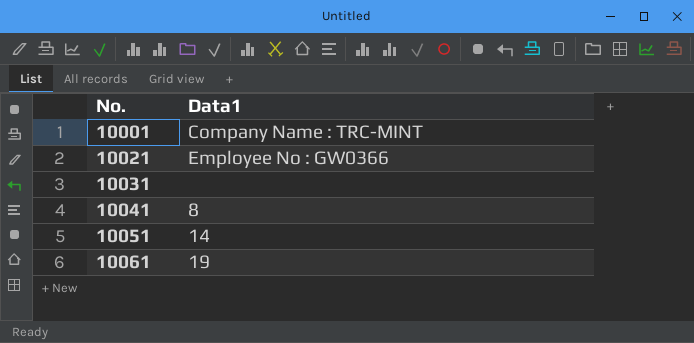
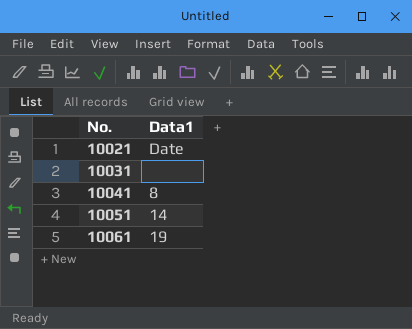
row 10001: Company Name : TRC-MINT -> none
10021 | Data1: Employee No : GW0366 -> Date

